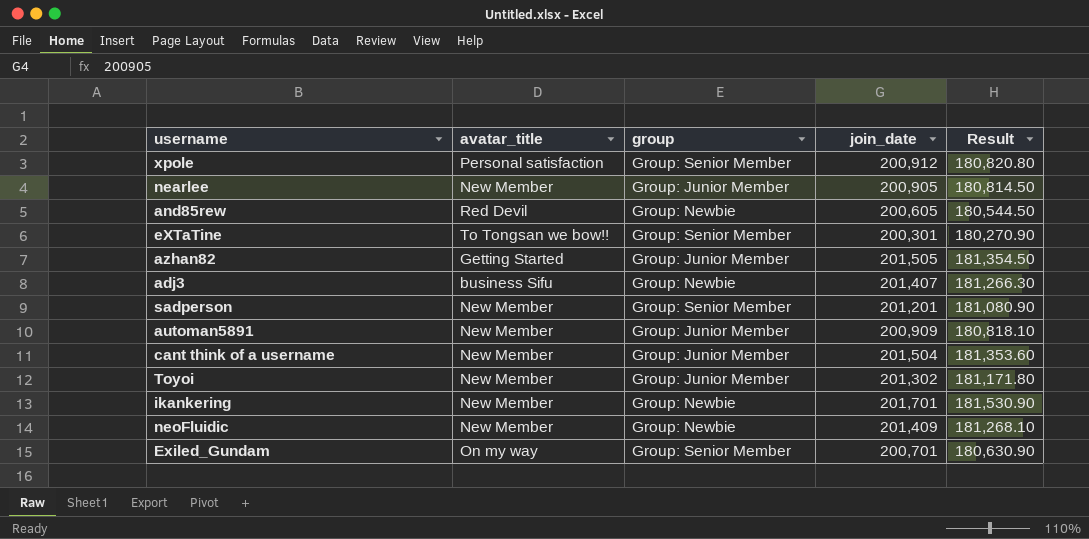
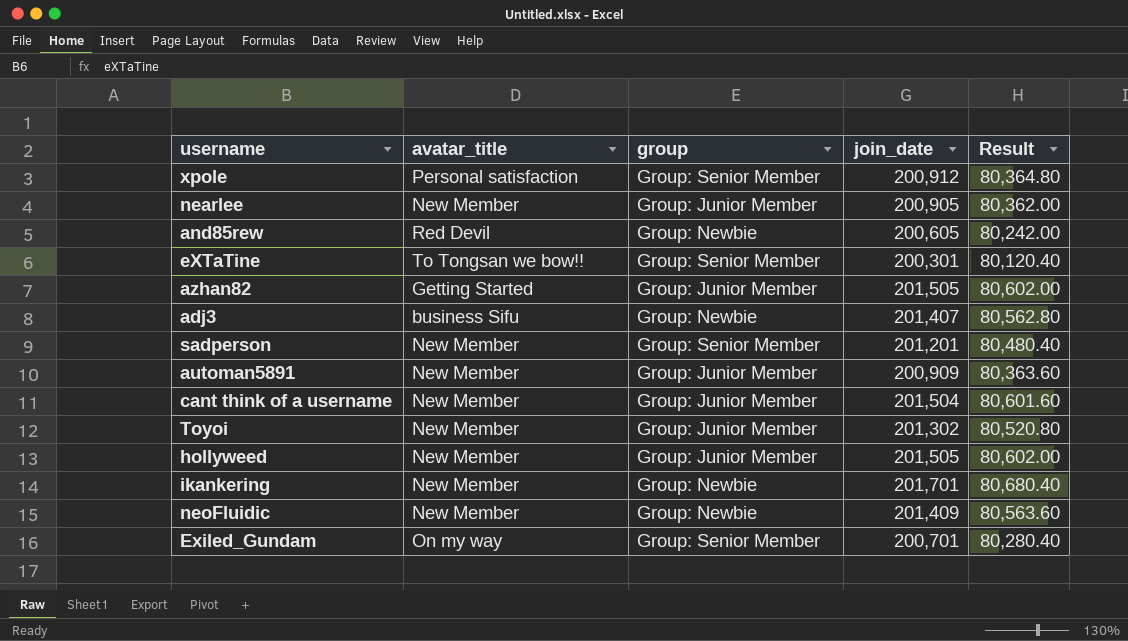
column Result | formula: [join_date] * 0.9 -> [join_date] * 0.4
row hollyweed: none -> New Member | Group: Junior Member | 201,505 | 80,602.00

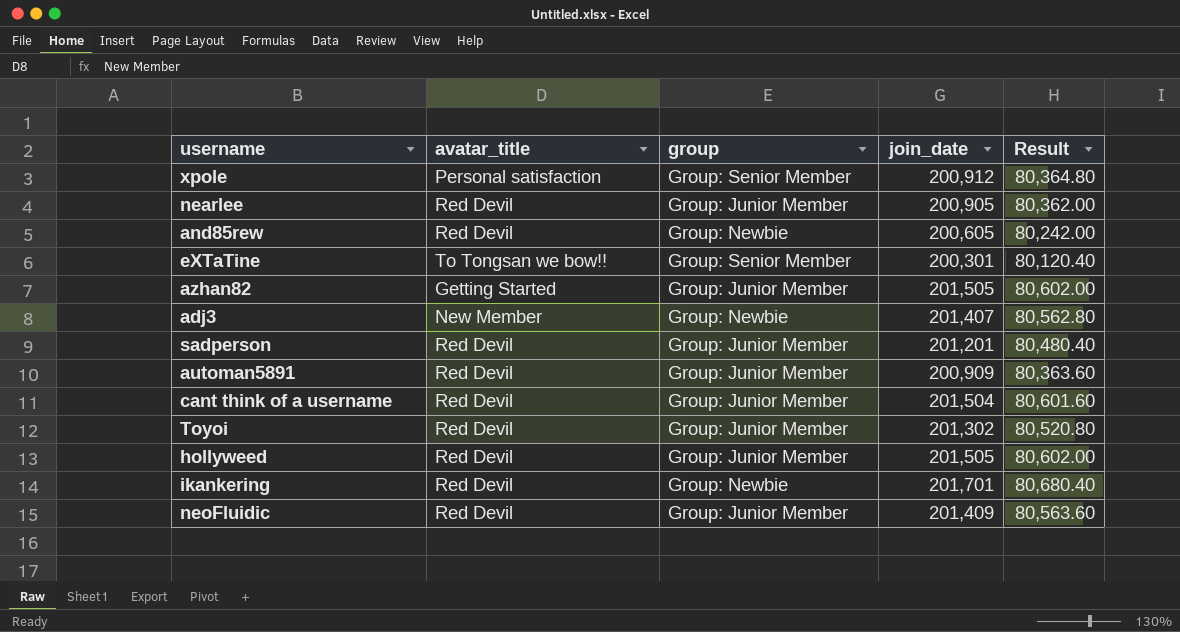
row Exiled_Gundam: On my way | Group: Senior Member | 200,701 | 80,280.40 -> none
nearlee | avatar_title: New Member -> Red Devil
adj3 | avatar_title: business Sifu -> New Member
sadperson | avatar_title: New Member -> Red Devil
sadperson | group: Group: Senior Member -> Group: Junior Member
automan5891 | avatar_title: New Member -> Red Devil
cant think of a username | avatar_title: New Member -> Red Devil
Toyoi | avatar_title: New Member -> Red Devil
hollyweed | avatar_title: New Member -> Red Devil
ikankering | avatar_title: New Member -> Red Devil
neoFluidic | avatar_title: New Member -> Red Devil
neoFluidic | group: Group: Newbie -> Group: Junior Member

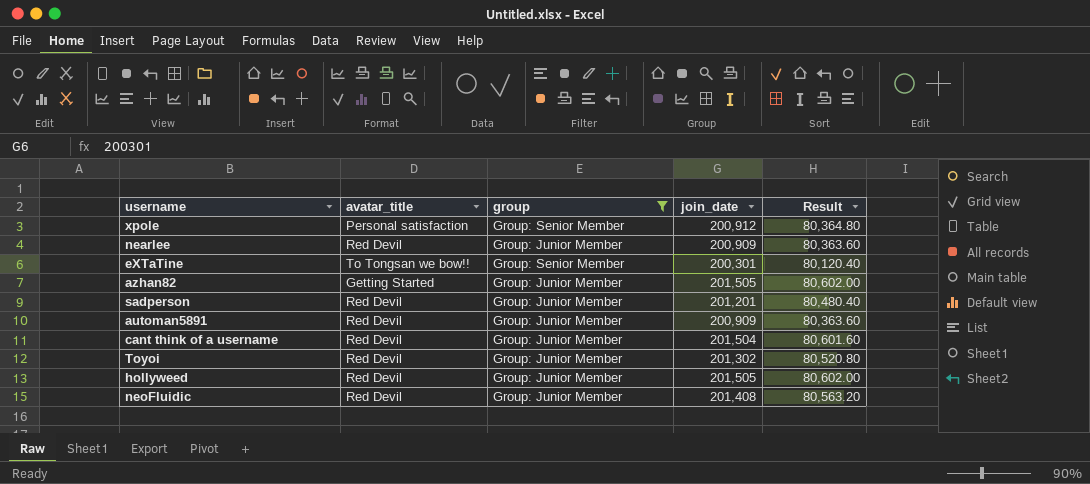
filter: none -> group != Group: Newbie
nearlee | join_date: 200,905 -> 200,909
nearlee | Result: 80,362.00 -> 80,363.60
neoFluidic | join_date: 201,409 -> 201,408
neoFluidic | Result: 80,563.60 -> 80,563.20

